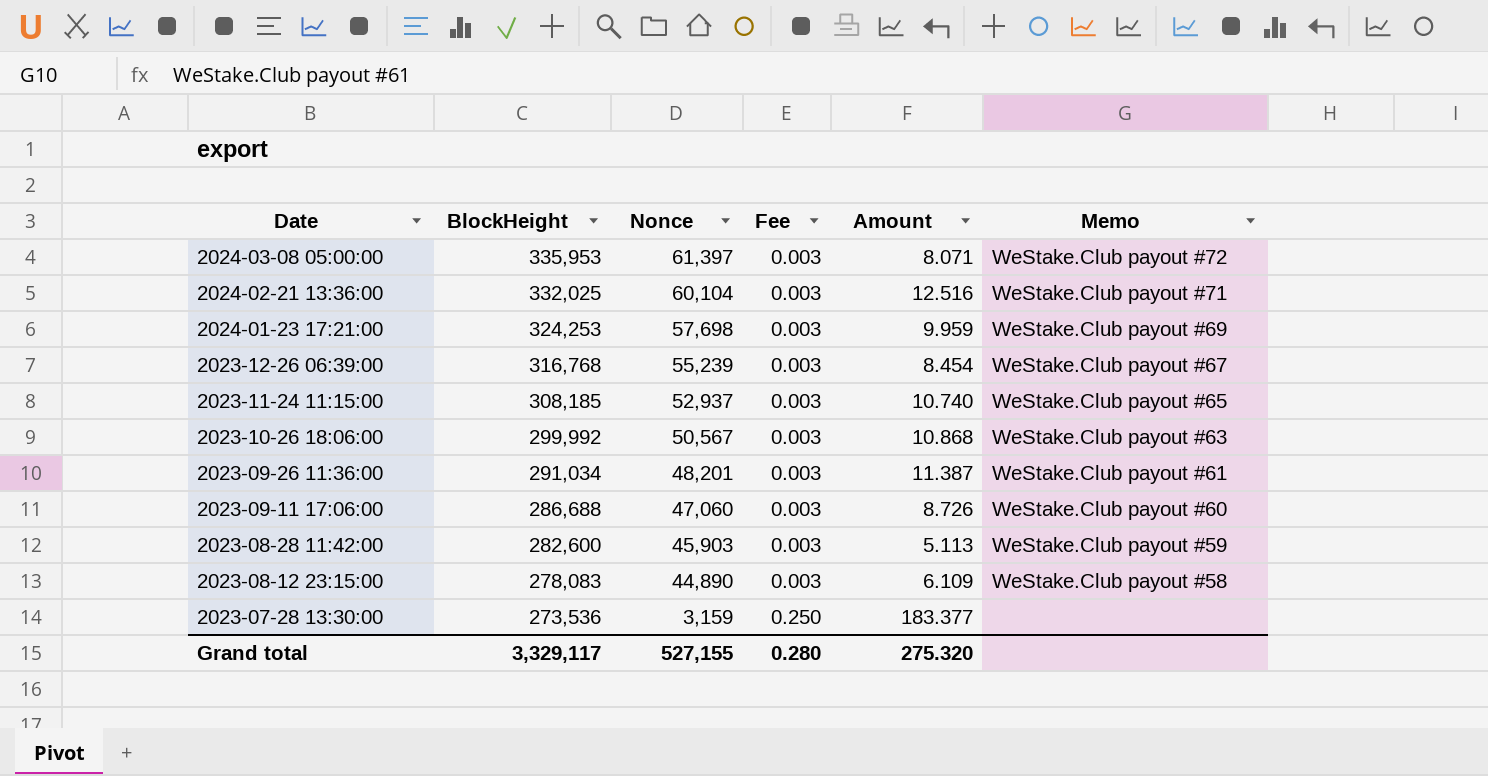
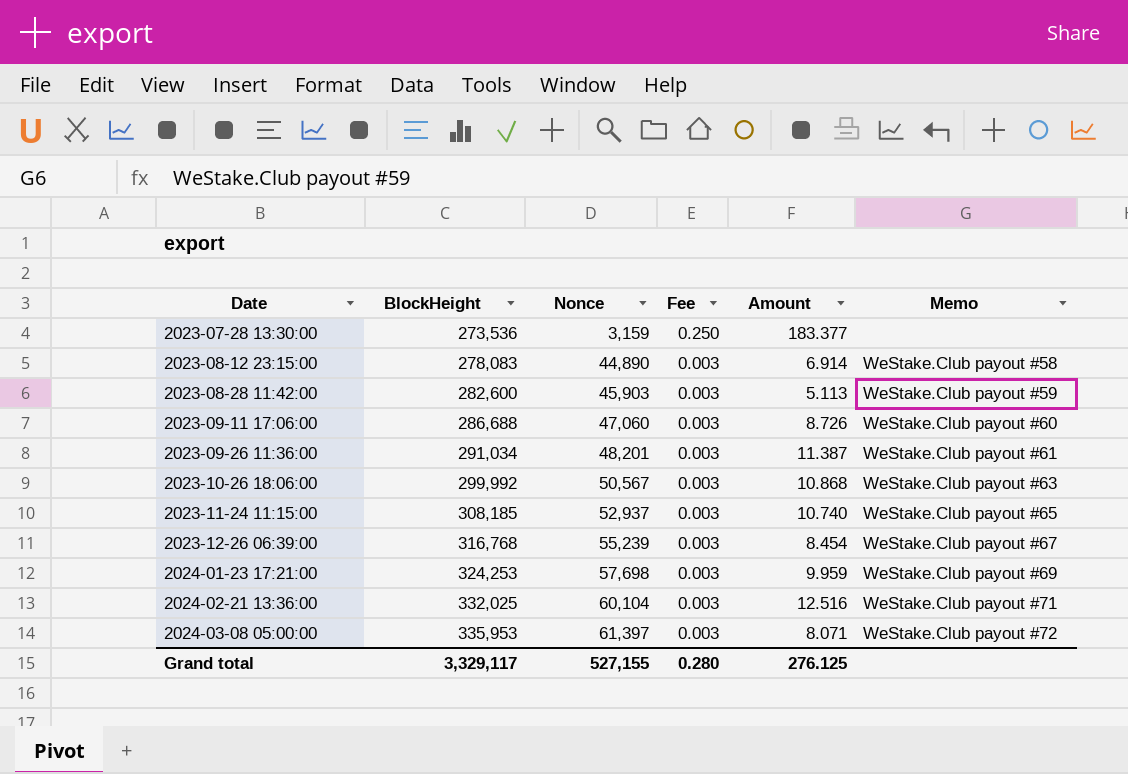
row order: Date descending -> Date ascending
2023-08-12 23:15:00 | Amount: 6.109 -> 6.914
Grand total | Amount: 275.320 -> 276.125

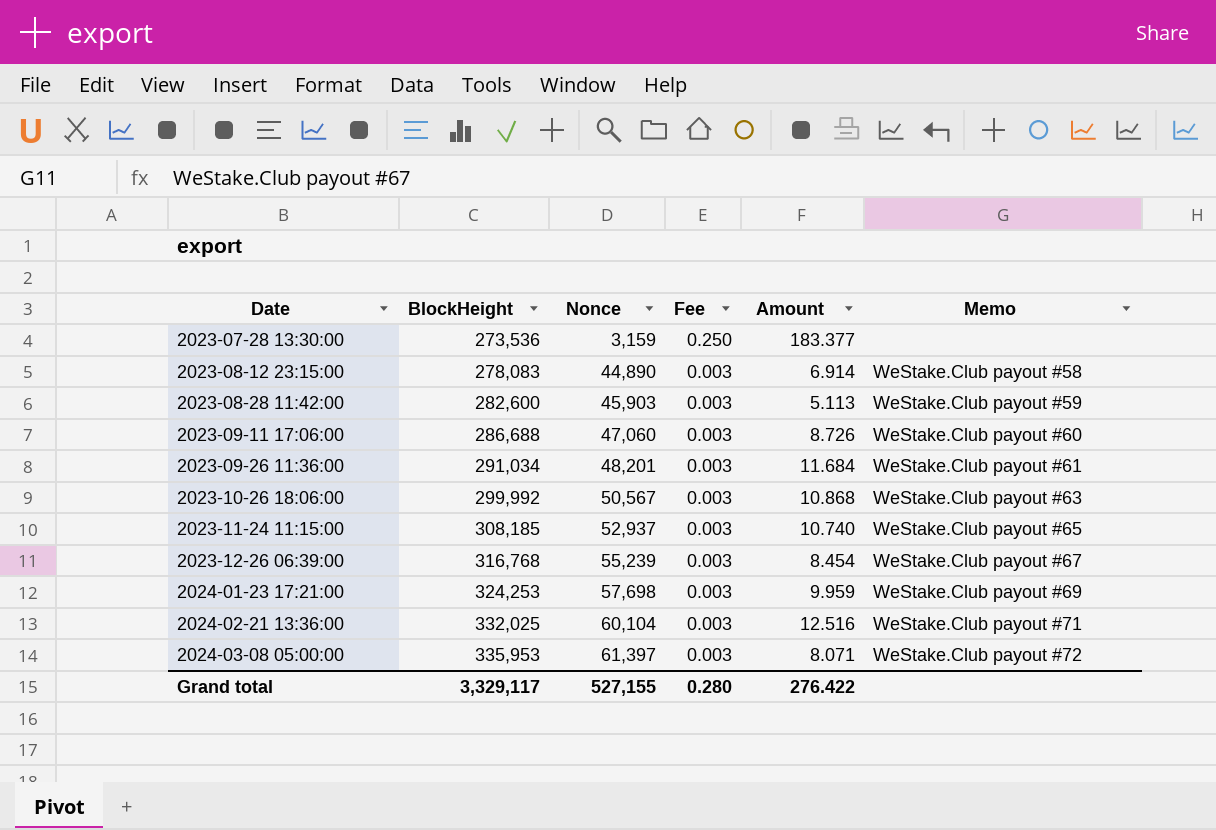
2023-09-26 11:36:00 | Amount: 11.387 -> 11.684
Grand total | Amount: 276.125 -> 276.422

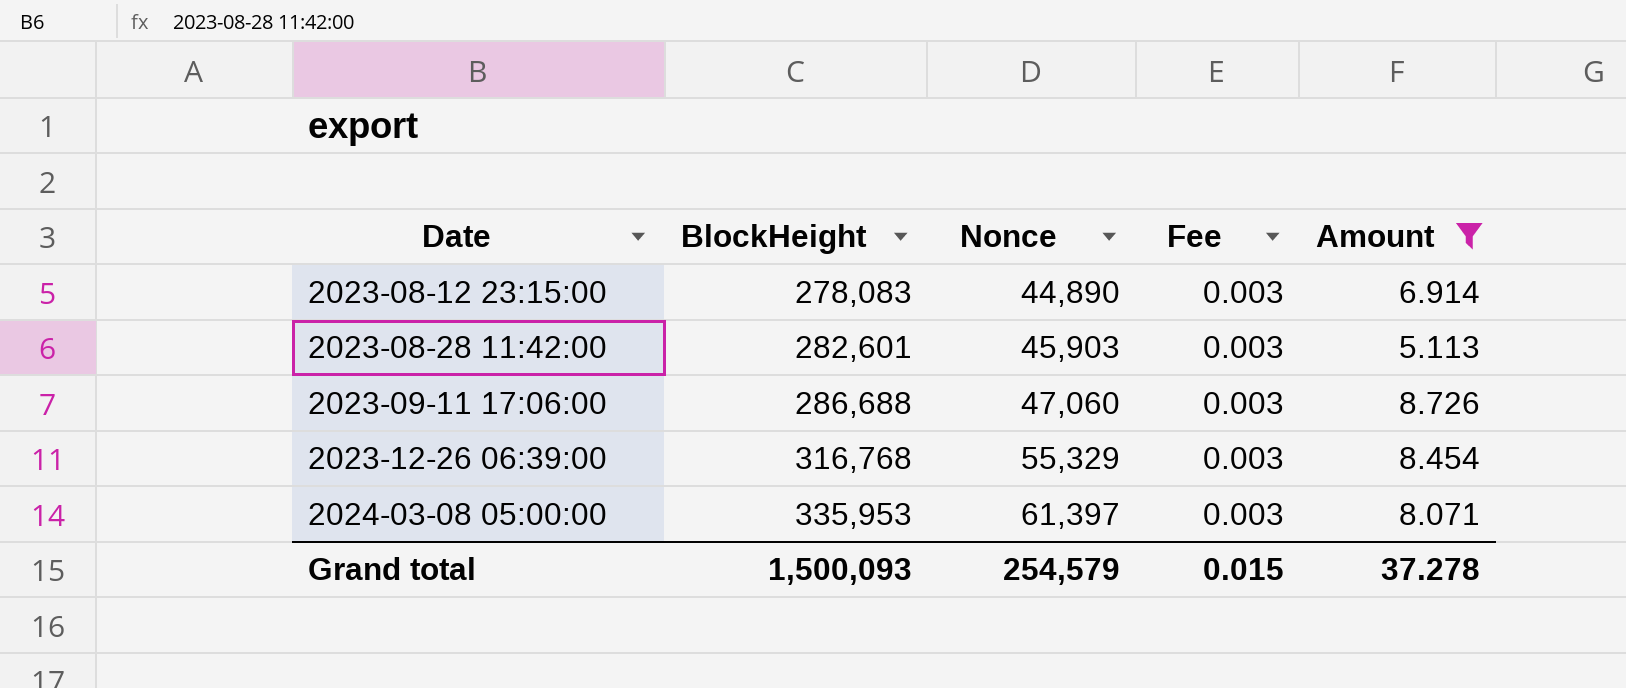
filter: none -> Amount <= 8.726
column Memo | position: 6 -> none
2023-08-28 11:42:00 | BlockHeight: 282,600 -> 282,601
2023-12-26 06:39:00 | Nonce: 55,239 -> 55,329
Grand total | BlockHeight: 3,329,117 -> 1,500,093
Grand total | Nonce: 527,155 -> 254,579
Grand total | Fee: 0.280 -> 0.015
Grand total | Amount: 276.422 -> 37.278

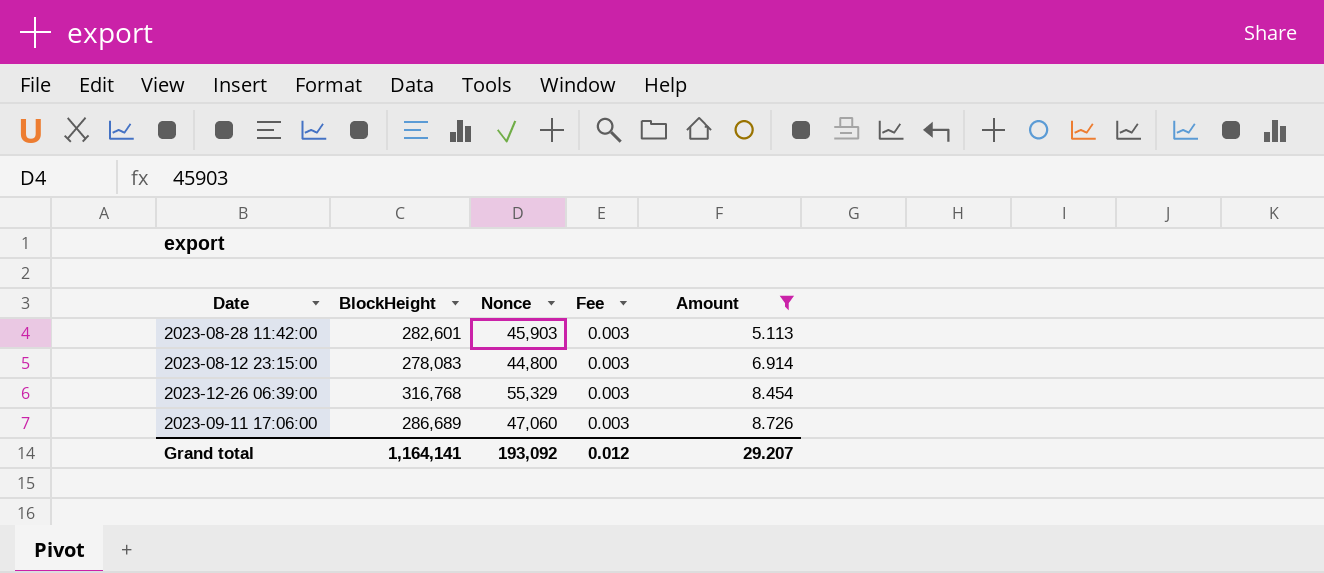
row order: Date ascending -> Amount ascending
row 2024-03-08 05:00:00: 335,953 | 61,397 | 0.003 | 8.071 -> none
2023-08-12 23:15:00 | Nonce: 44,890 -> 44,800
2023-09-11 17:06:00 | BlockHeight: 286,688 -> 286,689
Grand total | BlockHeight: 1,500,093 -> 1,164,141
Grand total | Nonce: 254,579 -> 193,092
Grand total | Fee: 0.015 -> 0.012
Grand total | Amount: 37.278 -> 29.207

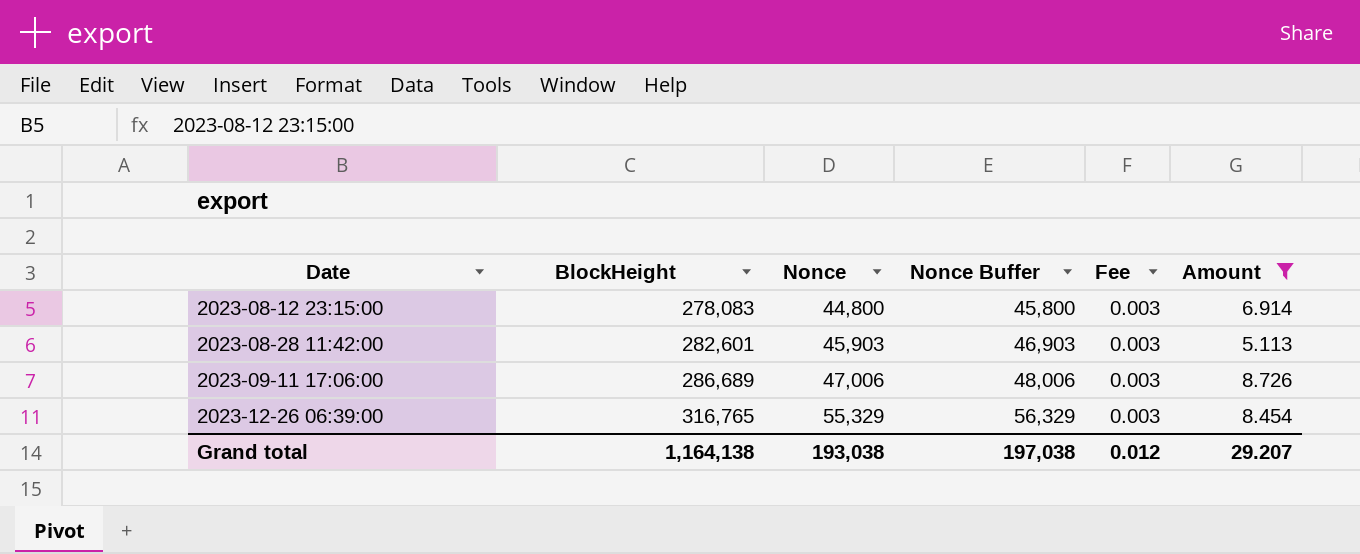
row order: Amount ascending -> Date ascending
column Nonce Buffer | formula: none -> [Nonce] + 1000
2023-09-11 17:06:00 | Nonce: 47,060 -> 47,006
2023-12-26 06:39:00 | BlockHeight: 316,768 -> 316,765
Grand total | BlockHeight: 1,164,141 -> 1,164,138
Grand total | Nonce: 193,092 -> 193,038

